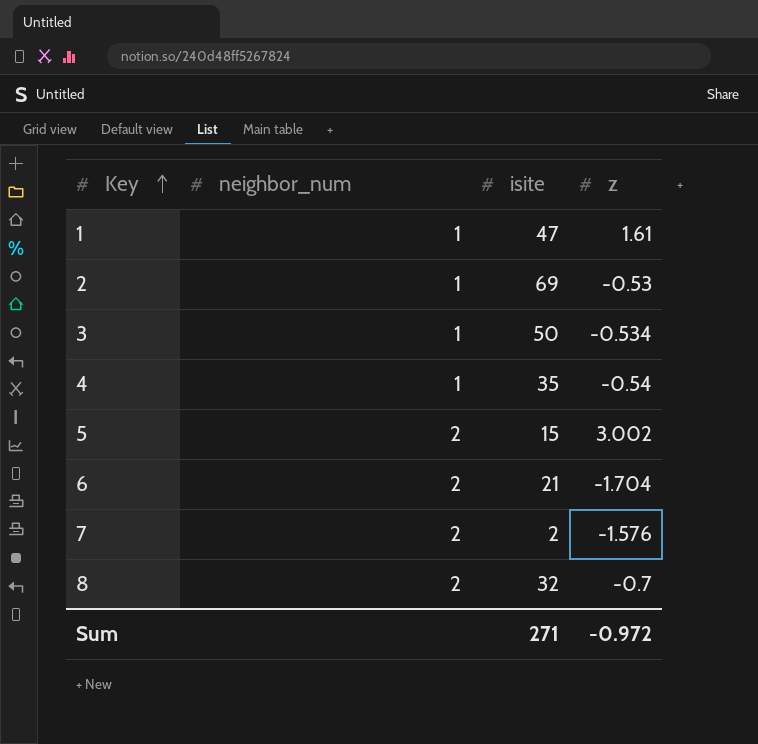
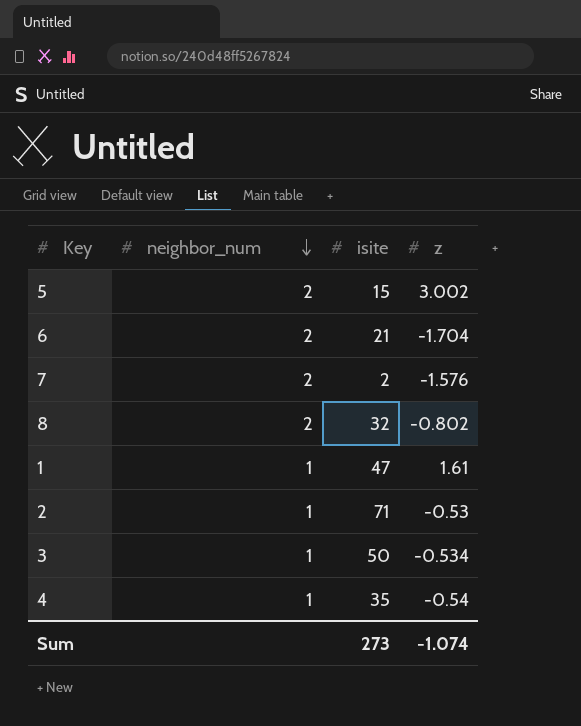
row order: Key ascending -> neighbor_num descending
8 | z: -0.7 -> -0.802
2 | isite: 69 -> 71
Sum | isite: 271 -> 273
Sum | z: -0.972 -> -1.074

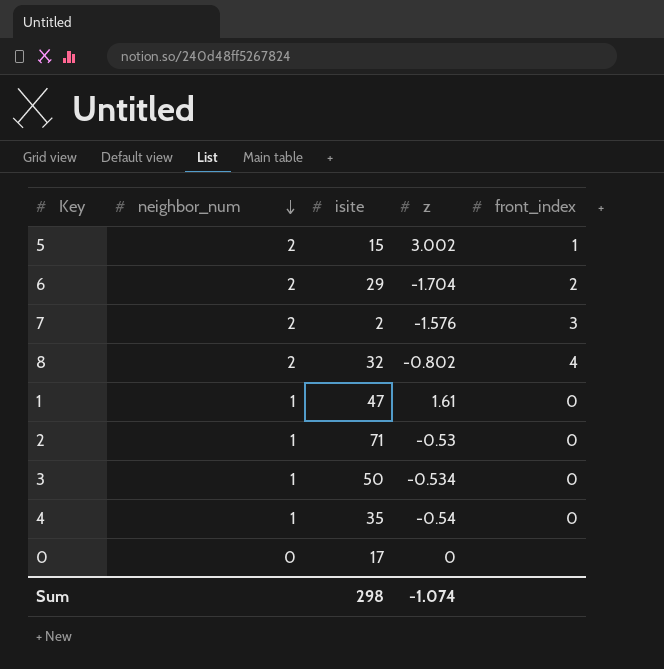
column front_index | position: none -> 5
6 | isite: 21 -> 29
row 0: none -> 0 | 17 | 0 | none
Sum | isite: 273 -> 298

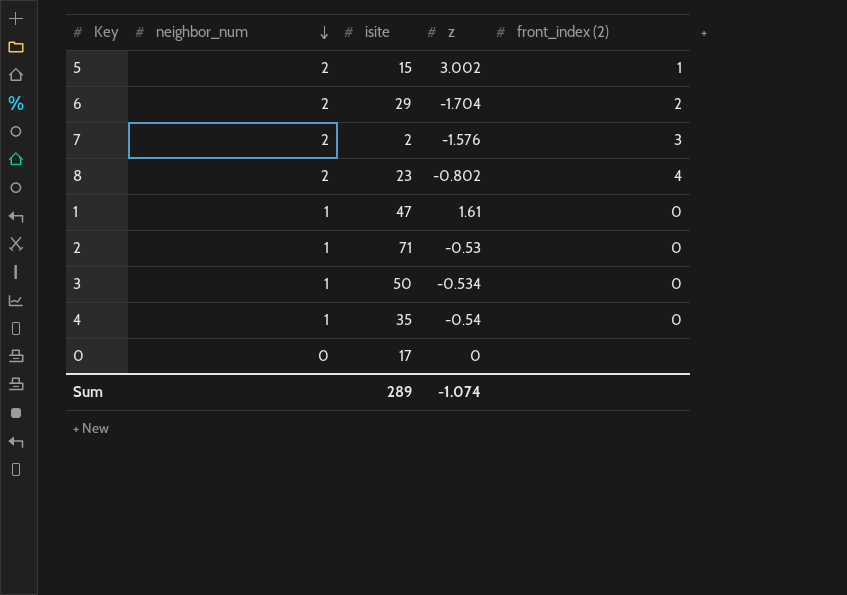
column name: front_index -> front_index (2)
8 | isite: 32 -> 23
Sum | isite: 298 -> 289

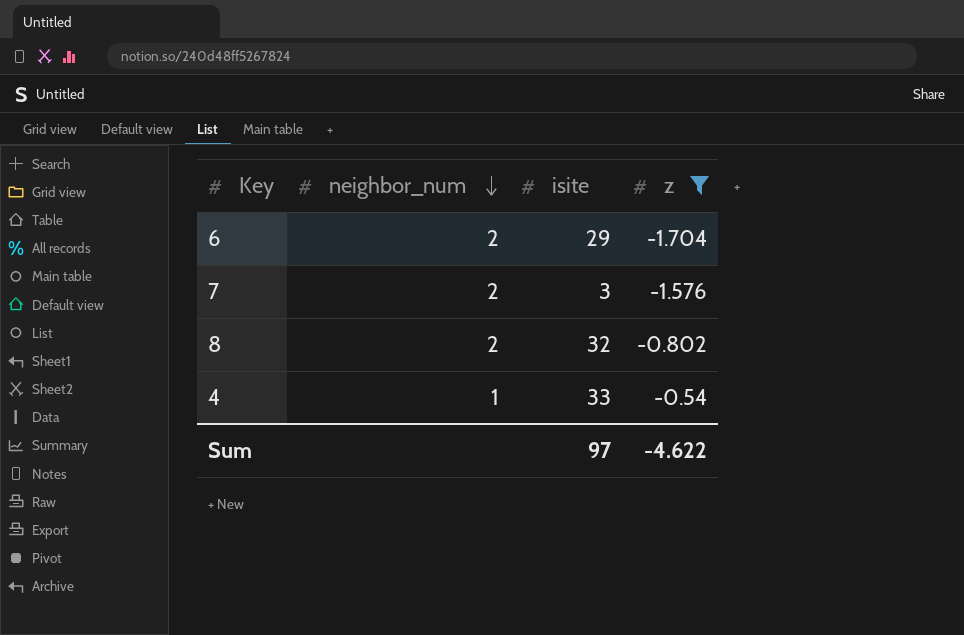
filter: none -> z <= -0.54
column front_index (2) | position: 5 -> none
7 | isite: 2 -> 3
8 | isite: 23 -> 32
4 | isite: 35 -> 33
Sum | isite: 289 -> 97
Sum | z: -1.074 -> -4.622

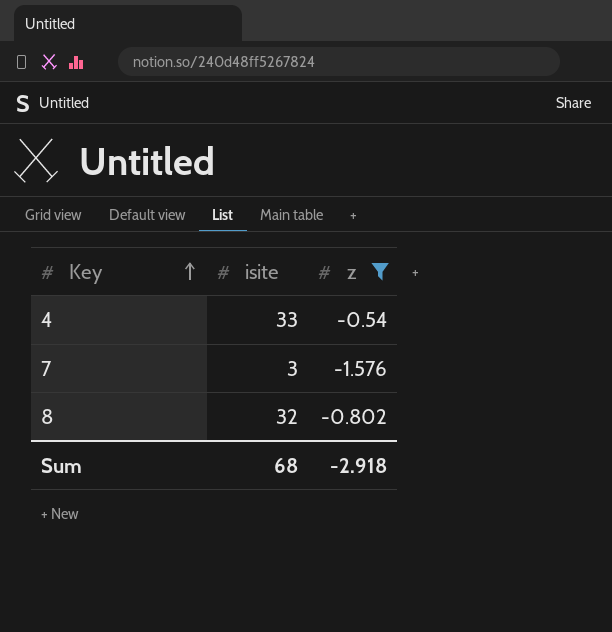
row order: neighbor_num descending -> Key ascending
column neighbor_num | position: 2 -> none
row 6: 2 | 29 | -1.704 -> none
Sum | isite: 97 -> 68
Sum | z: -4.622 -> -2.918

